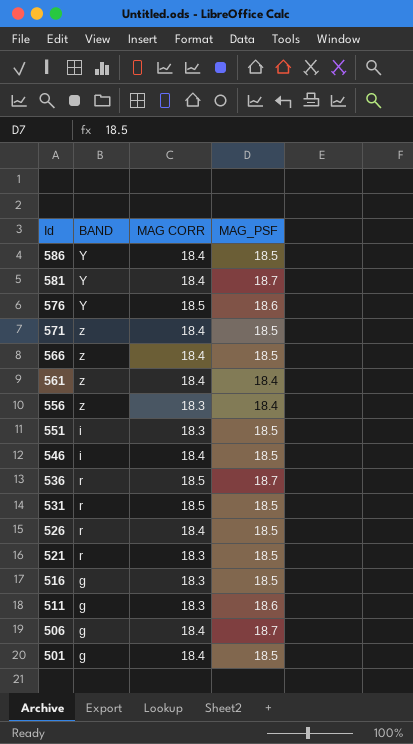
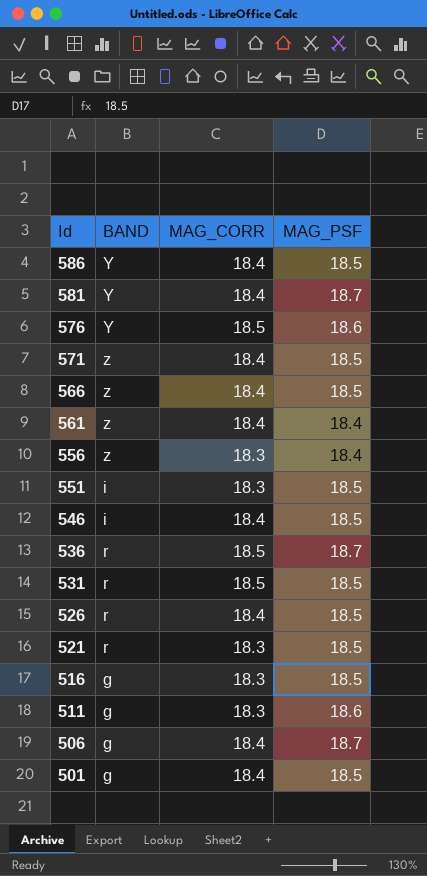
column name: MAG CORR -> MAG_CORR

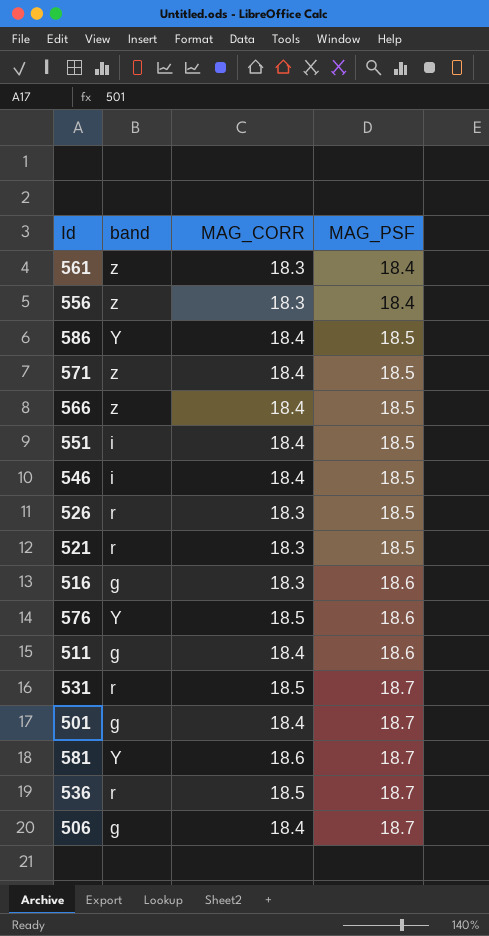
row order: Id descending -> MAG_PSF ascending
column name: BAND -> band
561 | MAG_CORR: 18.4 -> 18.3
551 | MAG_CORR: 18.3 -> 18.4
526 | MAG_CORR: 18.4 -> 18.3
516 | MAG_PSF: 18.5 -> 18.6
511 | MAG_CORR: 18.3 -> 18.4
531 | MAG_PSF: 18.5 -> 18.7
501 | MAG_PSF: 18.5 -> 18.7
581 | MAG_CORR: 18.4 -> 18.6

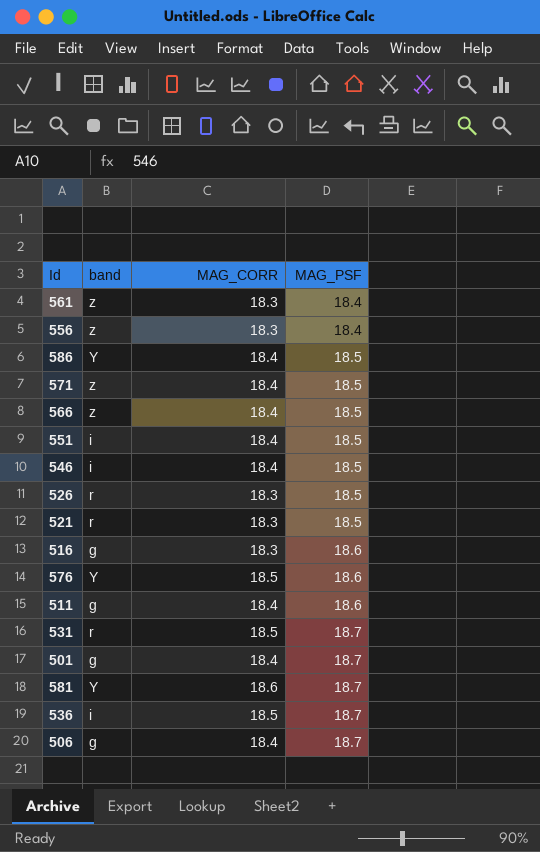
536 | band: r -> i

